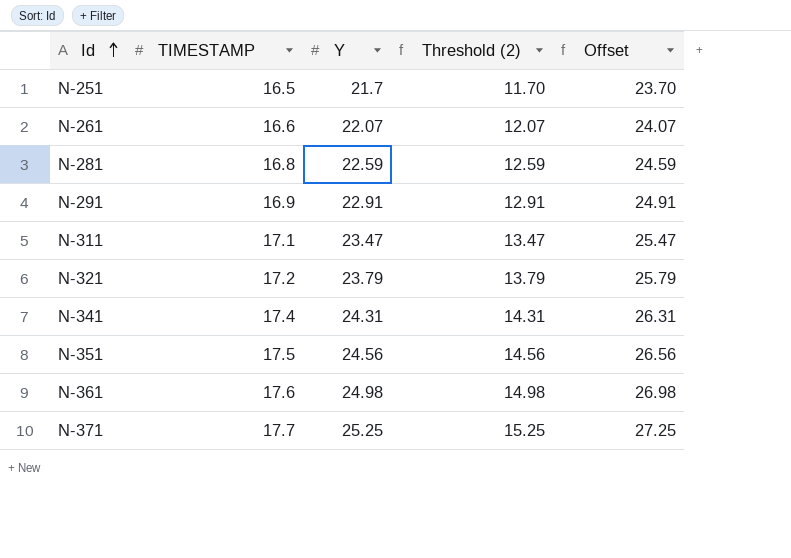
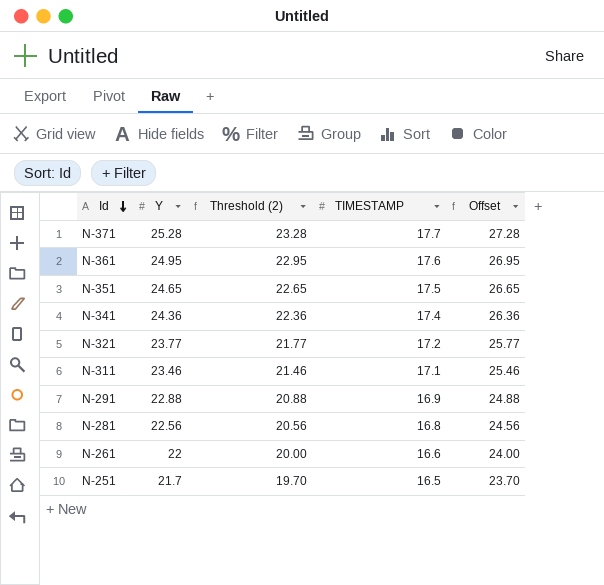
row order: Id ascending -> Id descending
column Threshold (2) | formula: [Y] - 10 -> [Y] - 2
column TIMESTAMP | position: 2 -> 4
N-371 | Y: 25.25 -> 25.28
N-371 | Offset: 27.25 -> 27.28
N-361 | Y: 24.98 -> 24.95
N-361 | Offset: 26.98 -> 26.95
N-351 | Y: 24.56 -> 24.65
N-351 | Offset: 26.56 -> 26.65
N-341 | Y: 24.31 -> 24.36
N-341 | Offset: 26.31 -> 26.36
N-321 | Y: 23.79 -> 23.77
N-321 | Offset: 25.79 -> 25.77
N-311 | Y: 23.47 -> 23.46
N-311 | Offset: 25.47 -> 25.46
N-291 | Y: 22.91 -> 22.88
N-291 | Offset: 24.91 -> 24.88
N-281 | Y: 22.59 -> 22.56
N-281 | Offset: 24.59 -> 24.56
N-261 | Y: 22.07 -> 22
N-261 | Offset: 24.07 -> 24.00

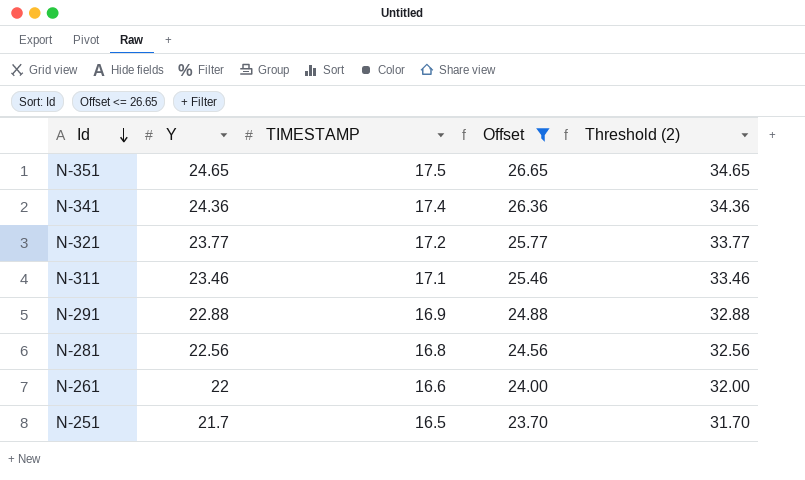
filter: none -> Offset <= 26.65
column Threshold (2) | formula: [Y] - 2 -> [Y] + 10
column Threshold (2) | position: 3 -> 5

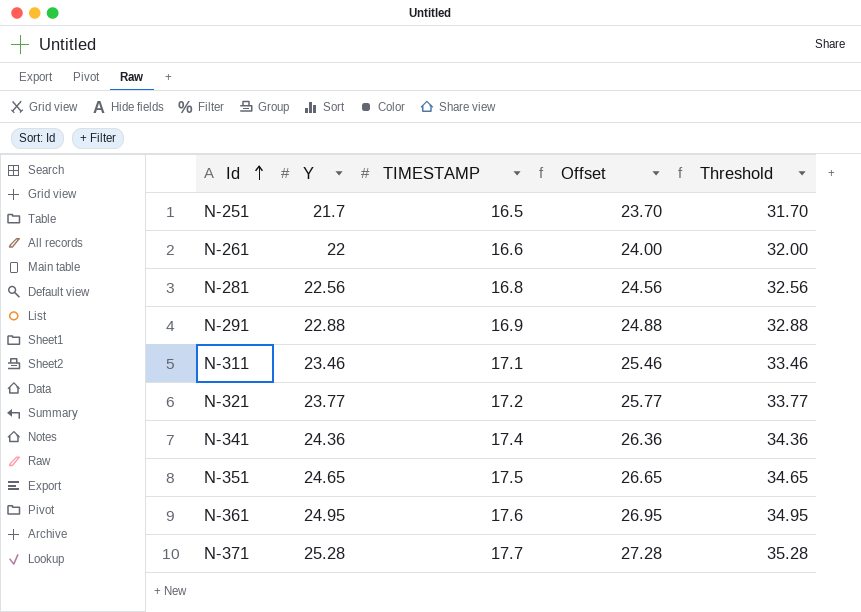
filter: Offset <= 26.65 -> none
row order: Id descending -> Id ascending
column name: Threshold (2) -> Threshold

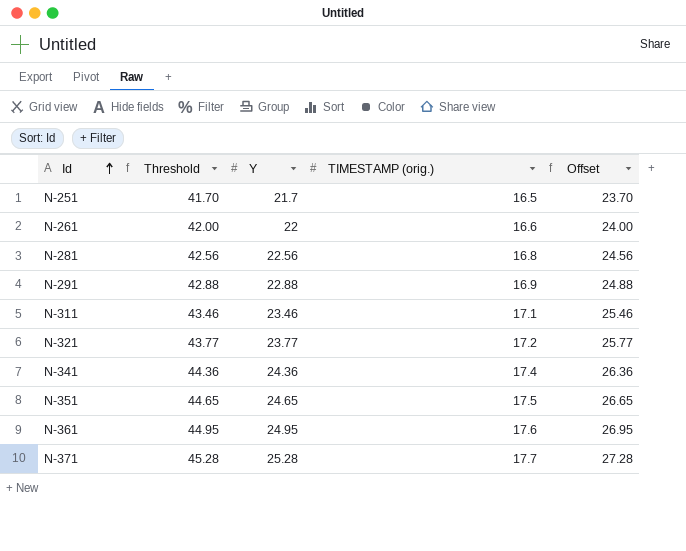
column Threshold | formula: [Y] + 10 -> [Y] + 20
column Threshold | position: 5 -> 2
column name: TIMESTAMP -> TIMESTAMP (orig.)

